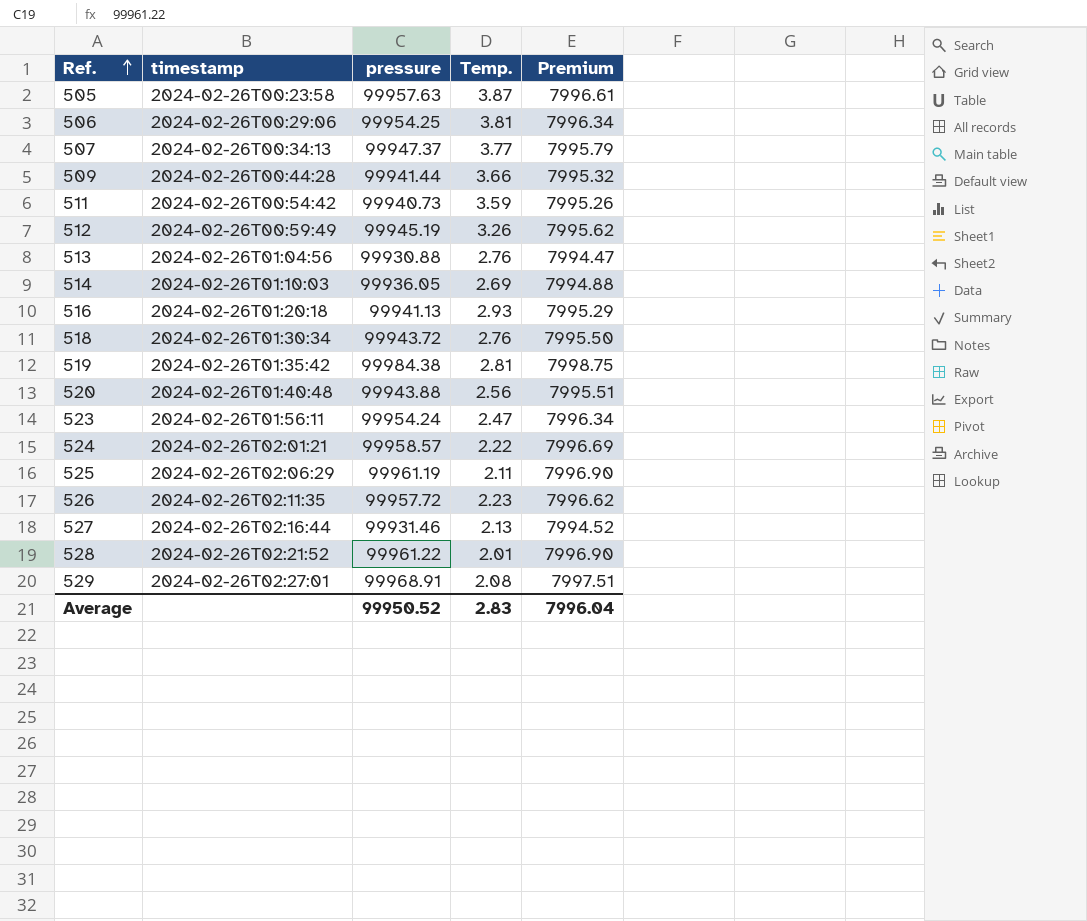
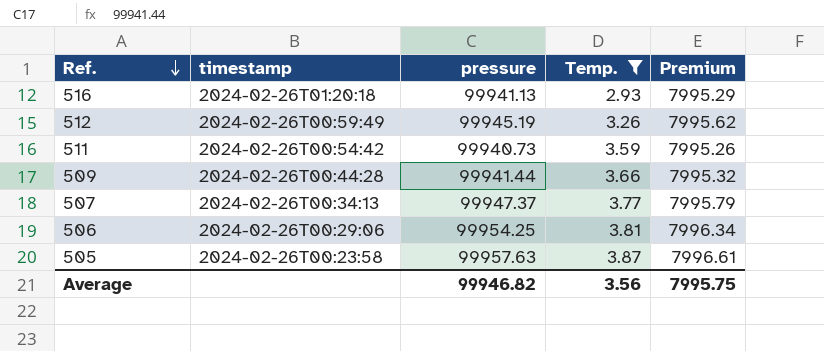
filter: none -> Temp. >= 2.93
row order: Ref. ascending -> Ref. descending
Average | pressure: 99950.52 -> 99946.82
Average | Temp.: 2.83 -> 3.56
Average | Premium: 7996.04 -> 7995.75

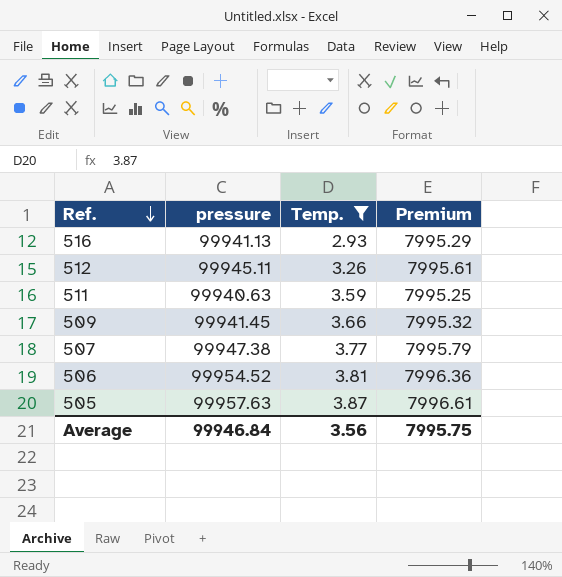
column timestamp | position: 2 -> none
512 | pressure: 99945.19 -> 99945.11
512 | Premium: 7995.62 -> 7995.61
511 | pressure: 99940.73 -> 99940.63
511 | Premium: 7995.26 -> 7995.25
509 | pressure: 99941.44 -> 99941.45
507 | pressure: 99947.37 -> 99947.38
506 | pressure: 99954.25 -> 99954.52
506 | Premium: 7996.34 -> 7996.36
Average | pressure: 99946.82 -> 99946.84

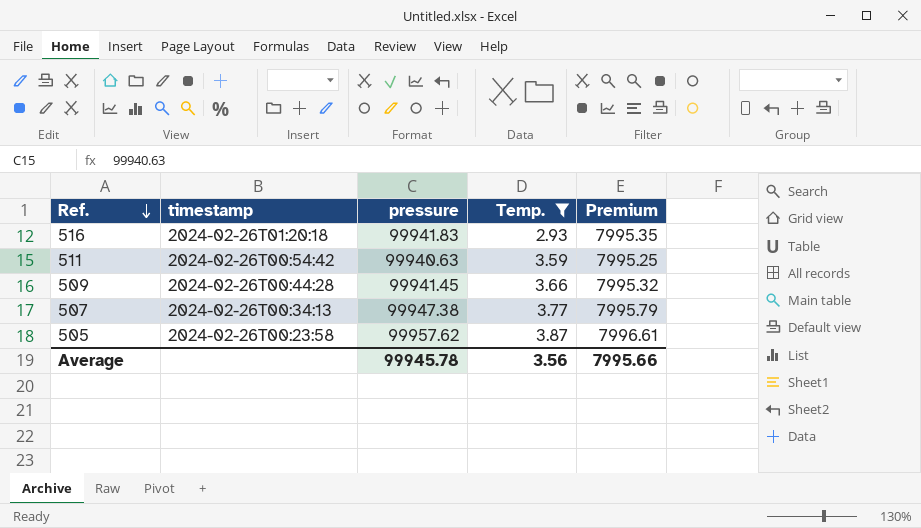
column timestamp | position: none -> 2
row 512: 99945.11 | 3.26 | 7995.61 -> none
row 506: 99954.52 | 3.81 | 7996.36 -> none
516 | pressure: 99941.13 -> 99941.83
516 | Premium: 7995.29 -> 7995.35
505 | pressure: 99957.63 -> 99957.62
Average | pressure: 99946.84 -> 99945.78
Average | Premium: 7995.75 -> 7995.66

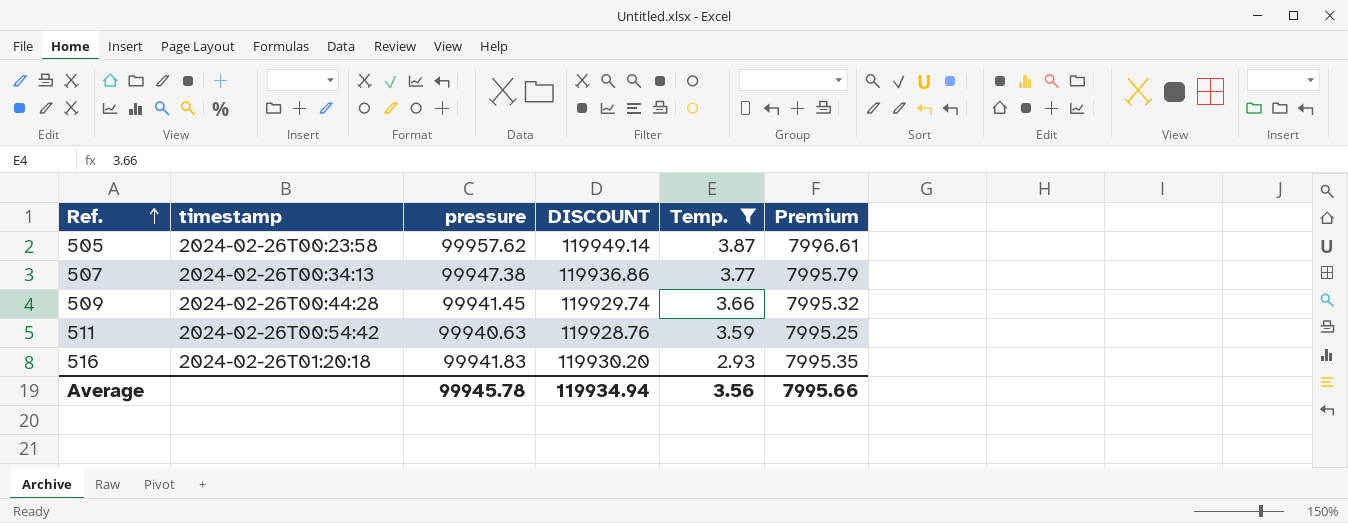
row order: Ref. descending -> Ref. ascending
column DISCOUNT | formula: none -> [pressure] * 1.2

